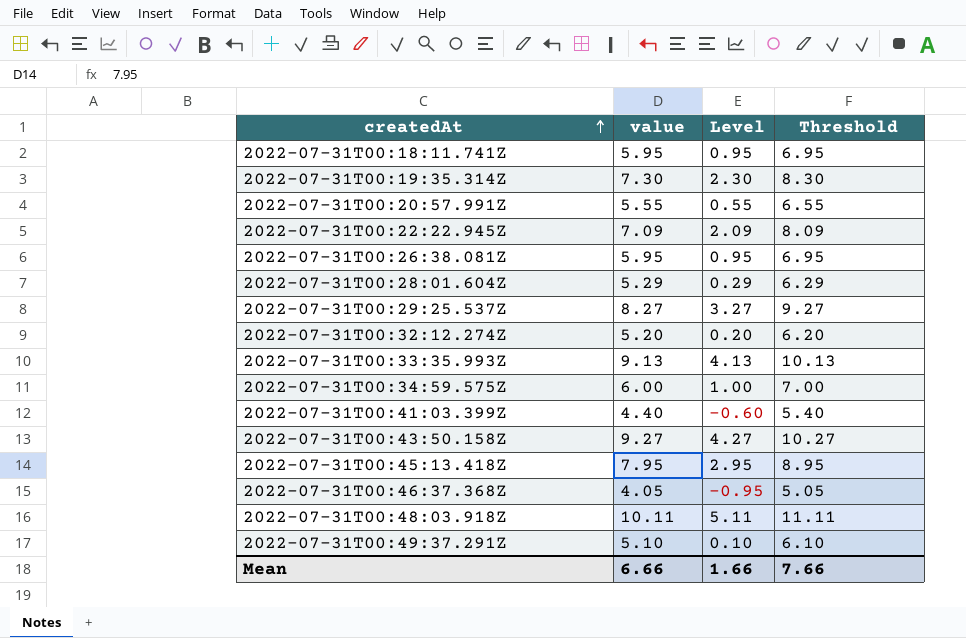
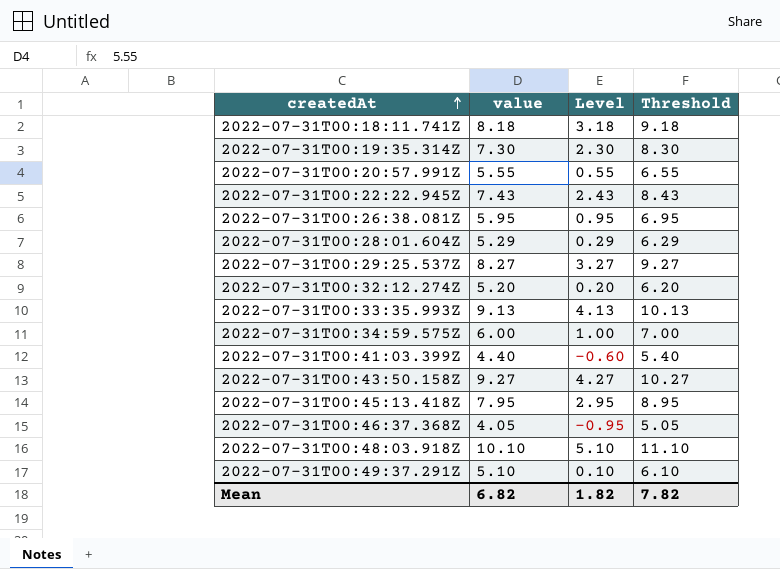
2022-07-31T00:18:11.741Z | value: 5.95 -> 8.18
2022-07-31T00:18:11.741Z | Level: 0.95 -> 3.18
2022-07-31T00:18:11.741Z | Threshold: 6.95 -> 9.18
2022-07-31T00:22:22.945Z | value: 7.09 -> 7.43
2022-07-31T00:22:22.945Z | Level: 2.09 -> 2.43
2022-07-31T00:22:22.945Z | Threshold: 8.09 -> 8.43
2022-07-31T00:48:03.918Z | value: 10.11 -> 10.10
2022-07-31T00:48:03.918Z | Level: 5.11 -> 5.10
2022-07-31T00:48:03.918Z | Threshold: 11.11 -> 11.10
Mean | value: 6.66 -> 6.82
Mean | Level: 1.66 -> 1.82
Mean | Threshold: 7.66 -> 7.82

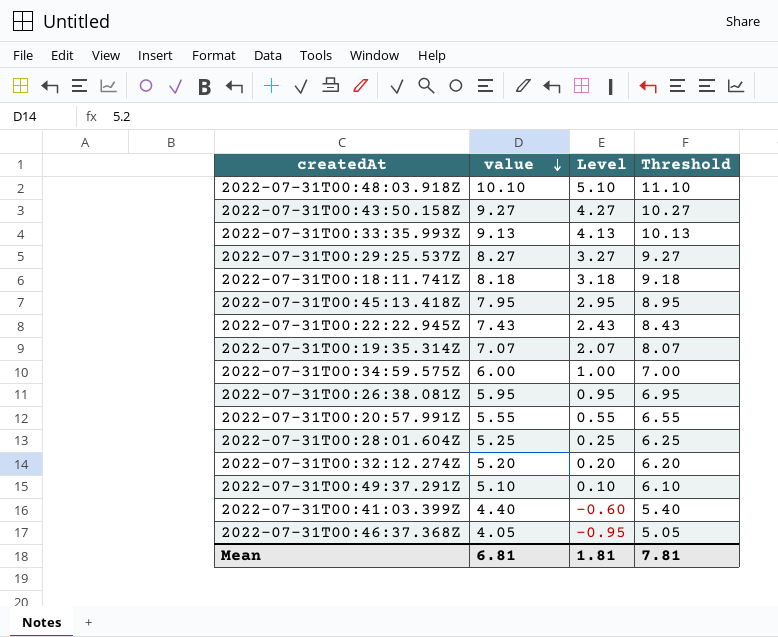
row order: createdAt ascending -> value descending
2022-07-31T00:19:35.314Z | value: 7.30 -> 7.07
2022-07-31T00:19:35.314Z | Level: 2.30 -> 2.07
2022-07-31T00:19:35.314Z | Threshold: 8.30 -> 8.07
2022-07-31T00:28:01.604Z | value: 5.29 -> 5.25
2022-07-31T00:28:01.604Z | Level: 0.29 -> 0.25
2022-07-31T00:28:01.604Z | Threshold: 6.29 -> 6.25
Mean | value: 6.82 -> 6.81
Mean | Level: 1.82 -> 1.81
Mean | Threshold: 7.82 -> 7.81

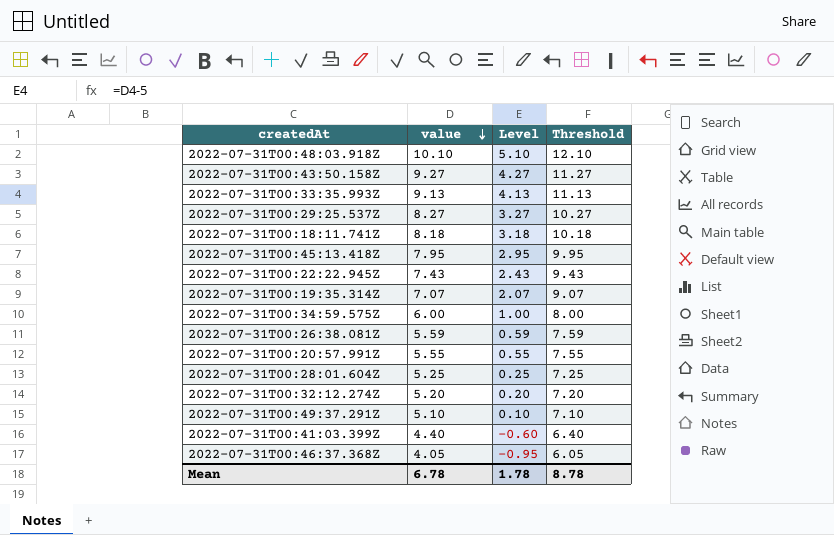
column Threshold | formula: [value] + 1 -> [value] + 2
2022-07-31T00:26:38.081Z | value: 5.95 -> 5.59
2022-07-31T00:26:38.081Z | Level: 0.95 -> 0.59
Mean | value: 6.81 -> 6.78
Mean | Level: 1.81 -> 1.78
Mean | Threshold: 7.81 -> 8.78

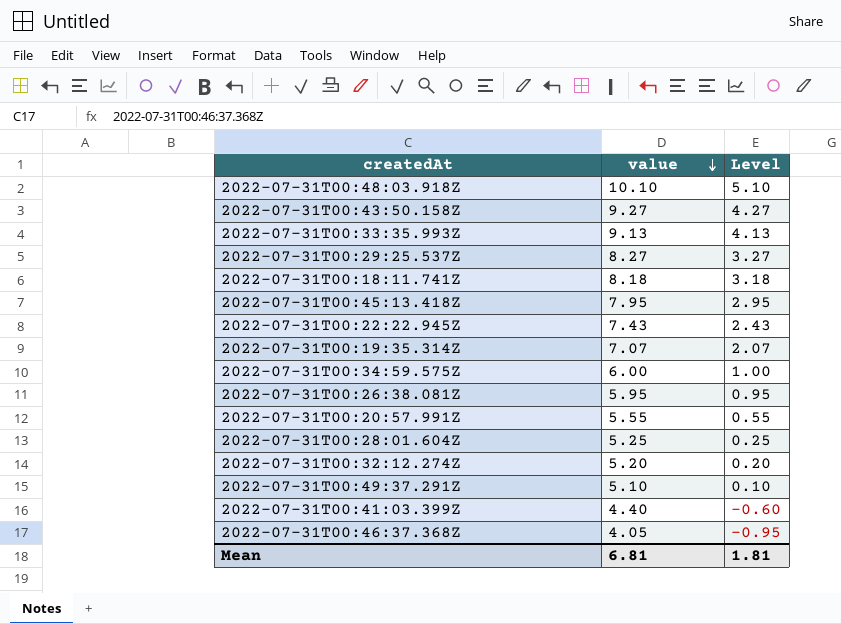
column Threshold | formula: [value] + 2 -> none
2022-07-31T00:26:38.081Z | value: 5.59 -> 5.95
2022-07-31T00:26:38.081Z | Level: 0.59 -> 0.95
Mean | value: 6.78 -> 6.81
Mean | Level: 1.78 -> 1.81

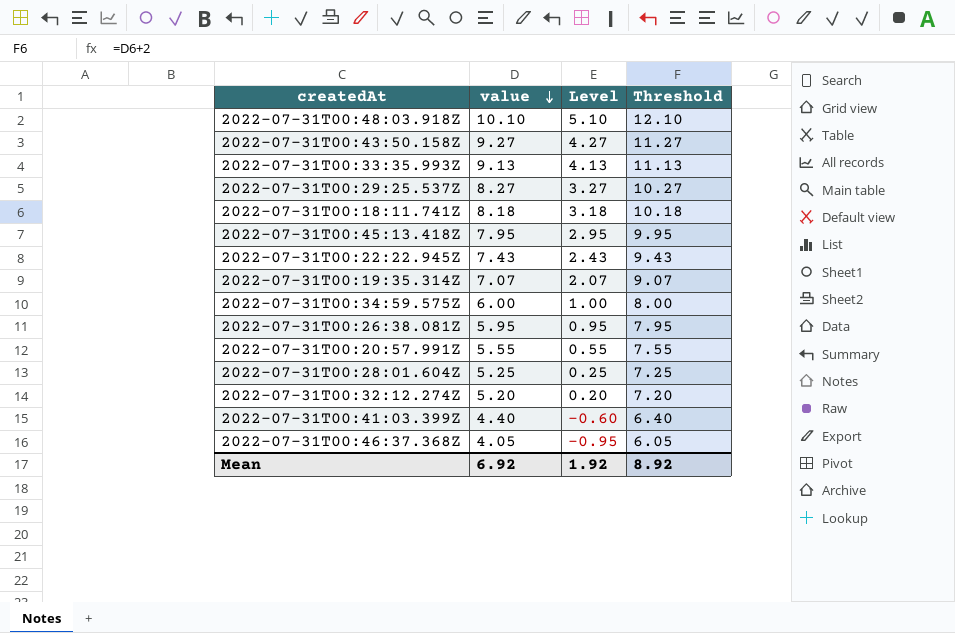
column Threshold | formula: none -> [value] + 2
row 2022-07-31T00:49:37.291Z: 5.10 | 0.10 -> none
Mean | value: 6.81 -> 6.92
Mean | Level: 1.81 -> 1.92

